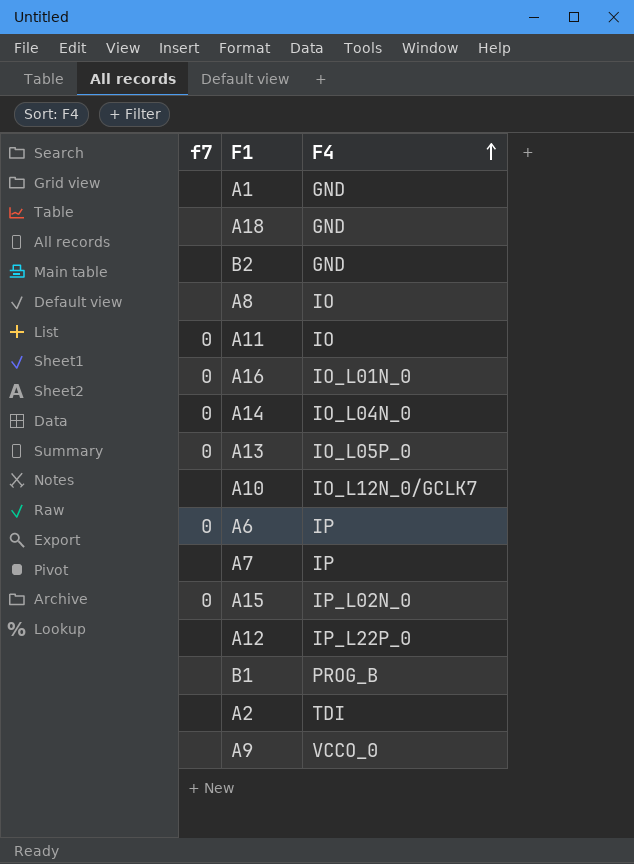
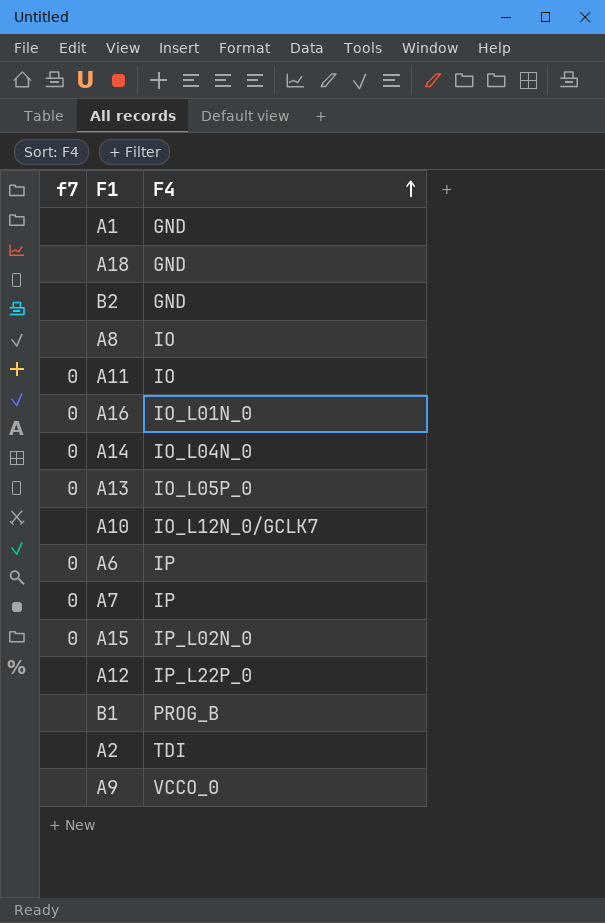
A7 | f7: none -> 0

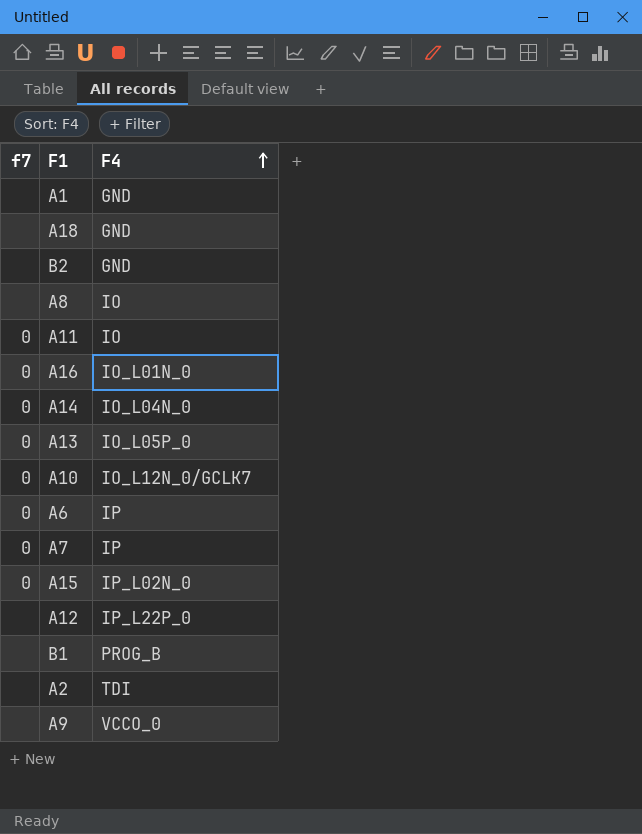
A10 | f7: none -> 0

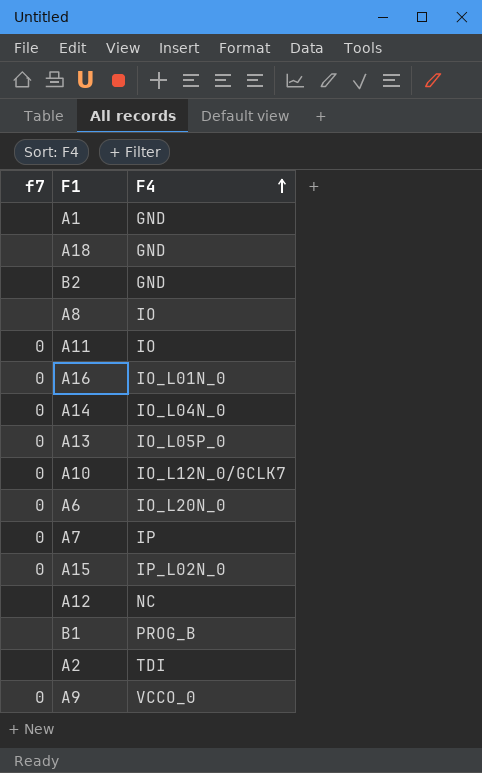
A6 | F4: IP -> IO_L20N_0
A12 | F4: IP_L22P_0 -> NC
A9 | f7: none -> 0

